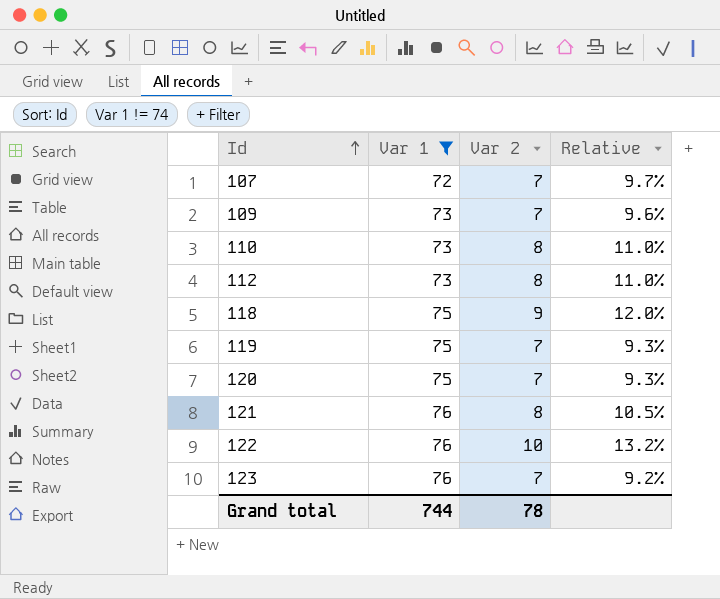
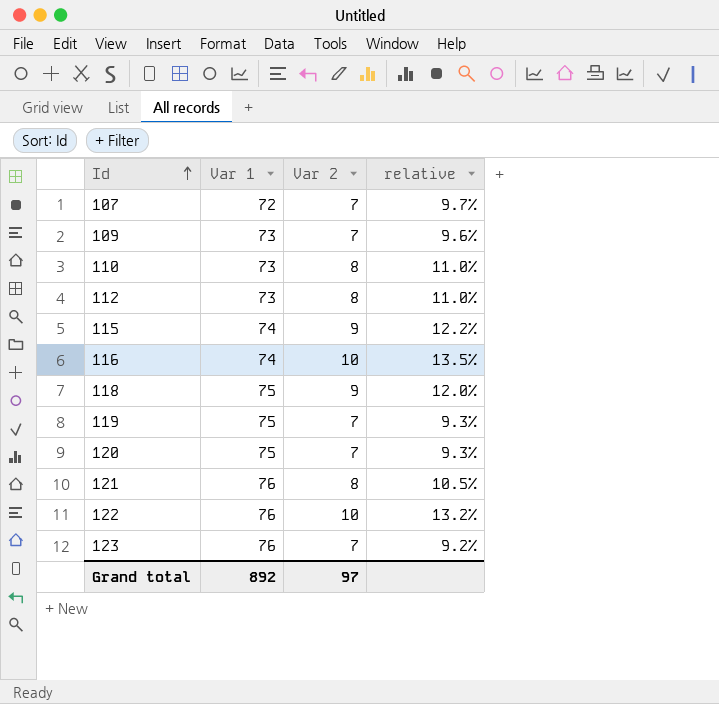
filter: Var 1 != 74 -> none
column name: Relative -> relative
Grand total | Var 1: 744 -> 892
Grand total | Var 2: 78 -> 97

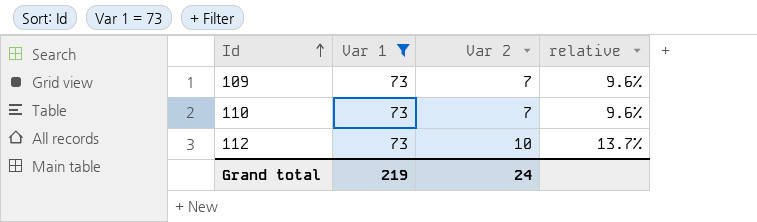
filter: none -> Var 1 = 73
110 | Var 2: 8 -> 7
110 | relative: 11.0% -> 9.6%
112 | Var 2: 8 -> 10
112 | relative: 11.0% -> 13.7%
Grand total | Var 1: 892 -> 219
Grand total | Var 2: 97 -> 24

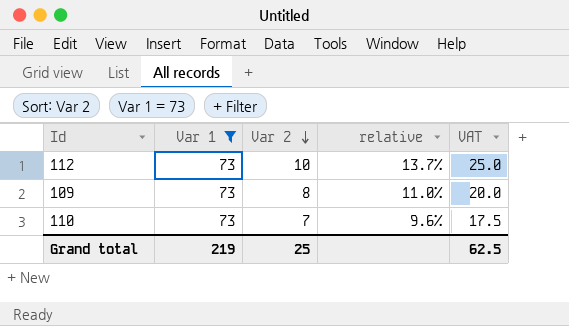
row order: Id ascending -> Var 2 descending
column VAT | formula: none -> [Var 2] * 2.5
109 | Var 2: 7 -> 8
109 | relative: 9.6% -> 11.0%
Grand total | Var 2: 24 -> 25

